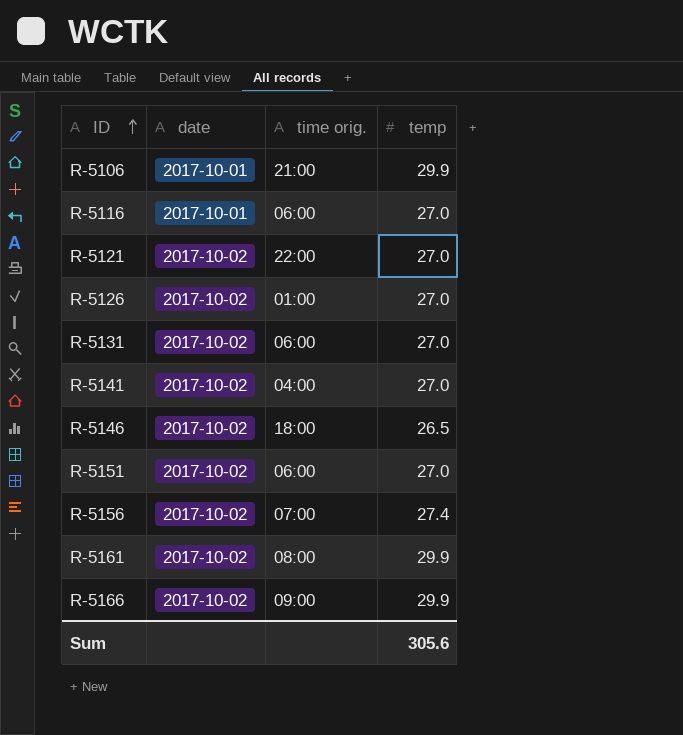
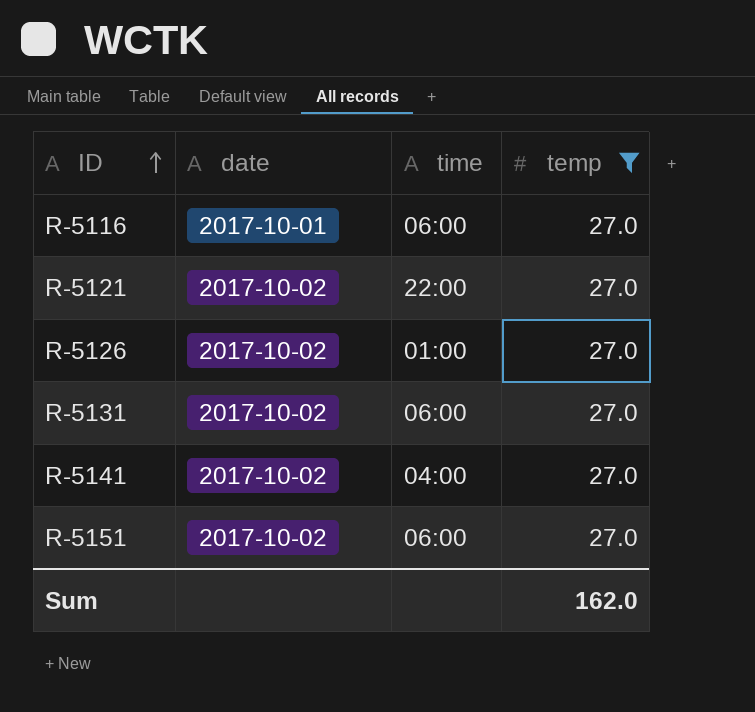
filter: none -> temp = 27.0
column name: time orig. -> time
Sum | temp: 305.6 -> 162.0

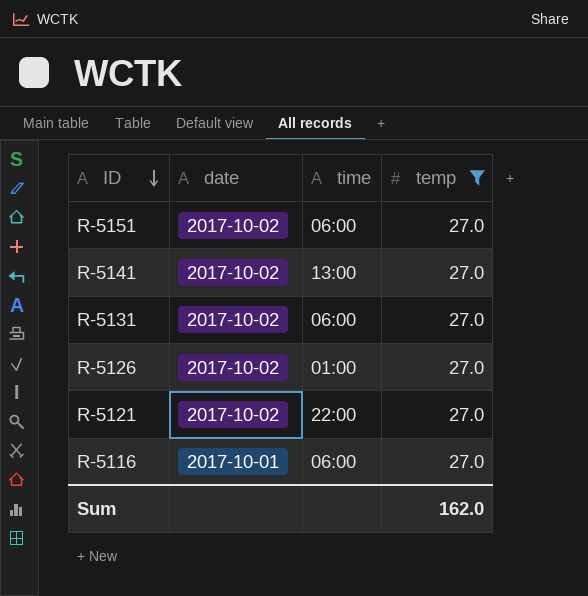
row order: ID ascending -> ID descending
R-5141 | time: 04:00 -> 13:00

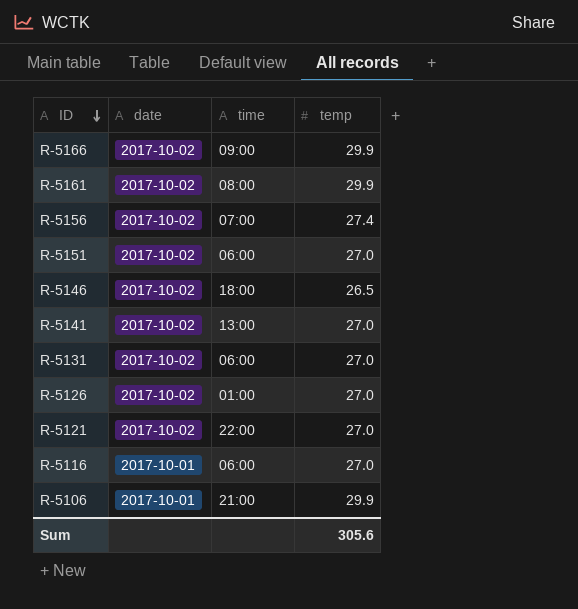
filter: temp = 27.0 -> none
Sum | temp: 162.0 -> 305.6

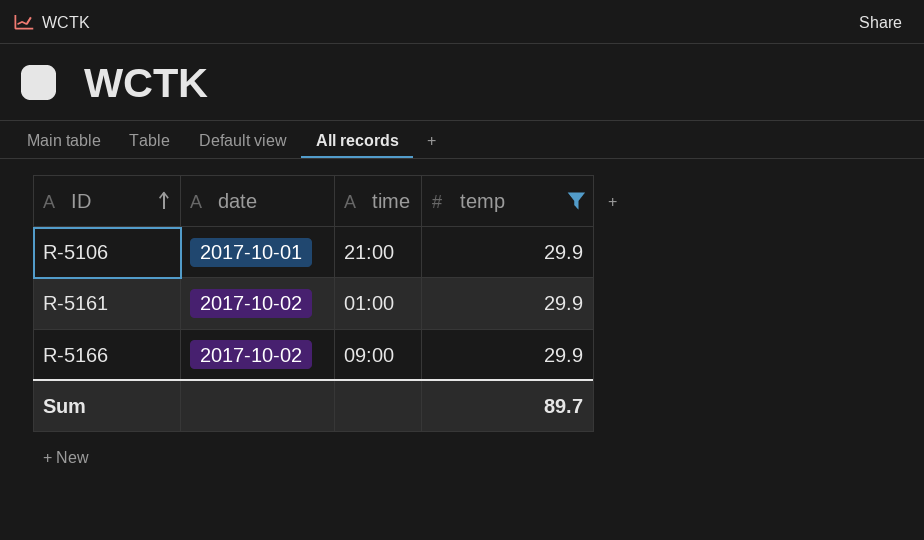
filter: none -> temp = 29.9
row order: ID descending -> ID ascending
R-5161 | time: 08:00 -> 01:00
Sum | temp: 305.6 -> 89.7

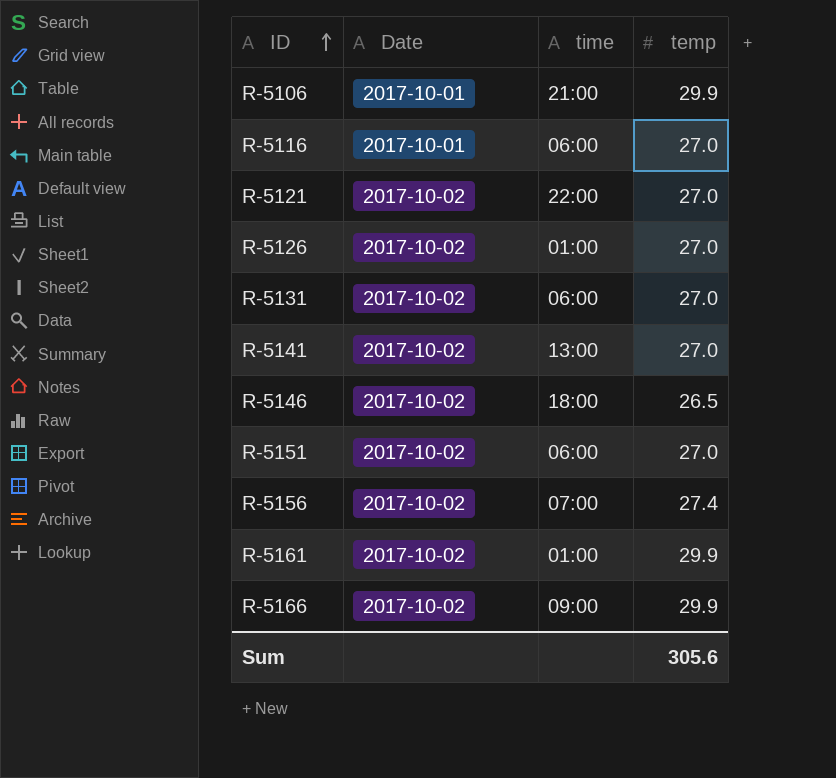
filter: temp = 29.9 -> none
column name: date -> Date
Sum | temp: 89.7 -> 305.6

